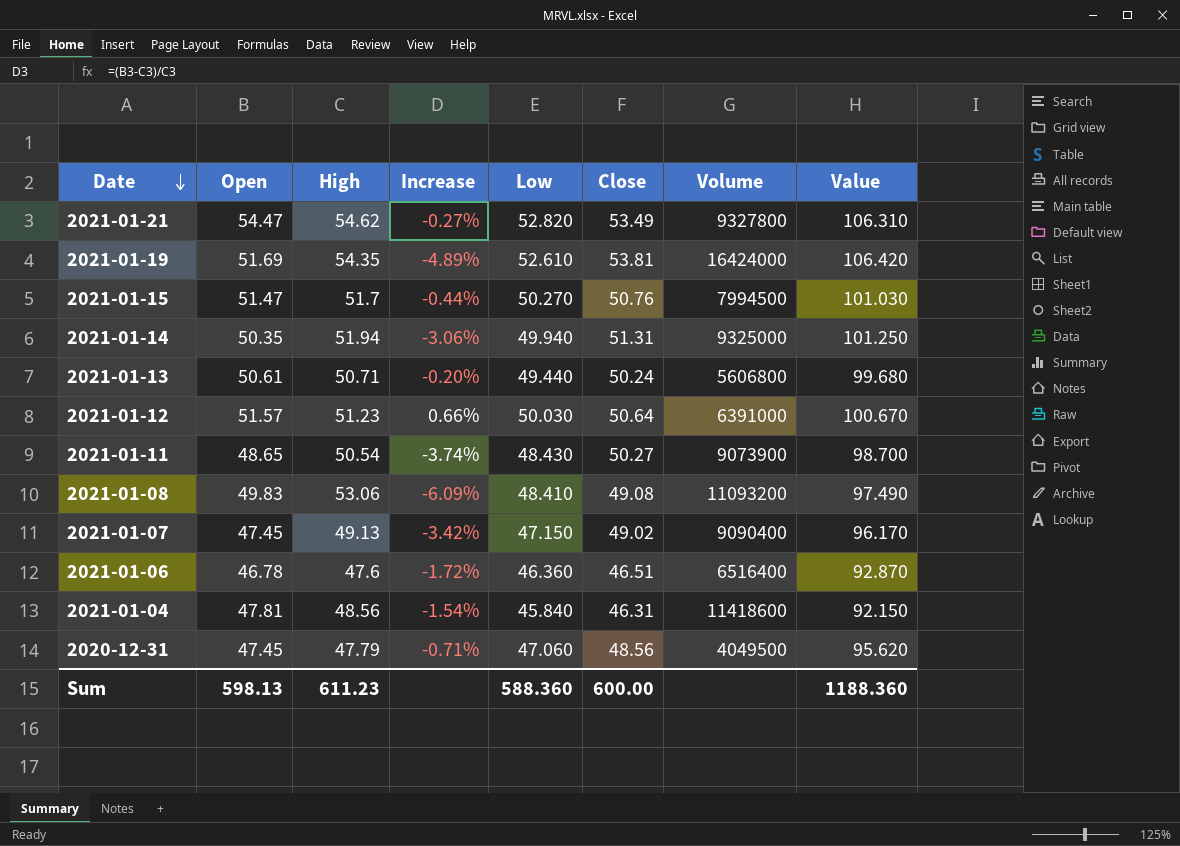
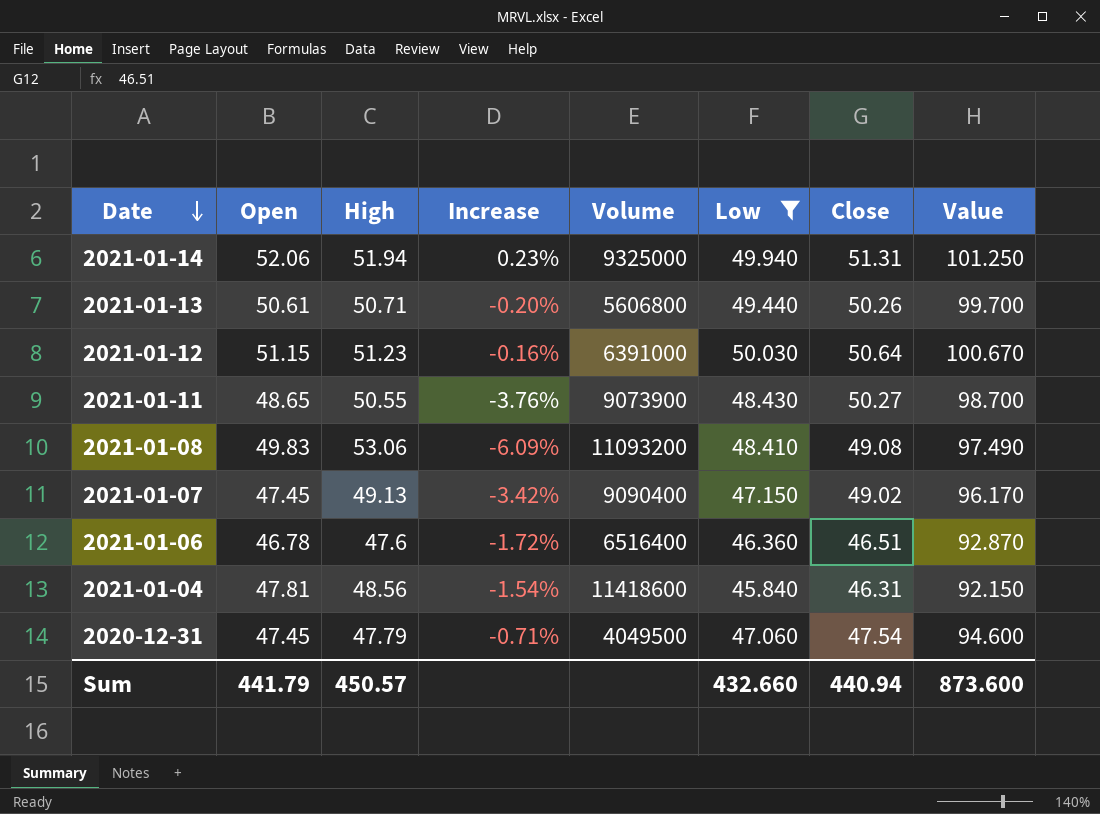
filter: none -> Low <= 50.030
column Volume | position: 7 -> 5
2021-01-14 | Open: 50.35 -> 52.06
2021-01-14 | Increase: -3.06% -> 0.23%
2021-01-13 | Close: 50.24 -> 50.26
2021-01-13 | Value: 99.680 -> 99.700
2021-01-12 | Open: 51.57 -> 51.15
2021-01-12 | Increase: 0.66% -> -0.16%
2021-01-11 | High: 50.54 -> 50.55
2021-01-11 | Increase: -3.74% -> -3.76%
2020-12-31 | Close: 48.56 -> 47.54
2020-12-31 | Value: 95.620 -> 94.600
Sum | Open: 598.13 -> 441.79
Sum | High: 611.23 -> 450.57
Sum | Low: 588.360 -> 432.660
Sum | Close: 600.00 -> 440.94
Sum | Value: 1188.360 -> 873.600

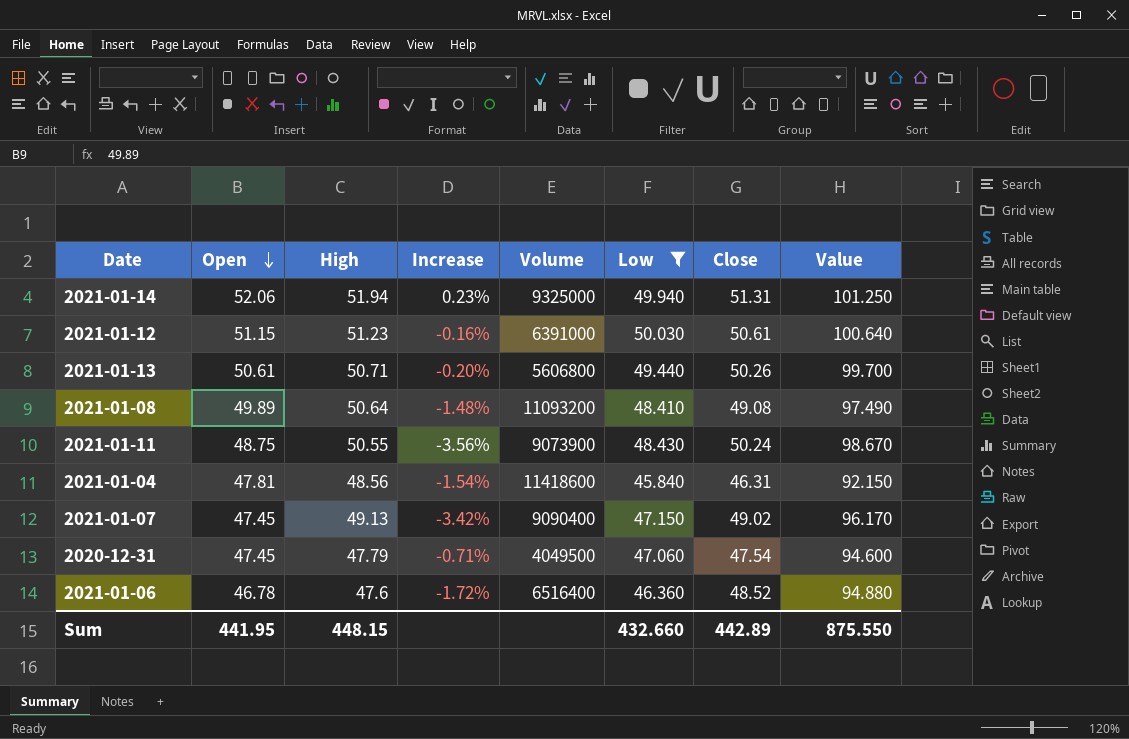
row order: Date descending -> Open descending
2021-01-12 | Close: 50.64 -> 50.61
2021-01-12 | Value: 100.670 -> 100.640
2021-01-08 | Open: 49.83 -> 49.89
2021-01-08 | High: 53.06 -> 50.64
2021-01-08 | Increase: -6.09% -> -1.48%
2021-01-11 | Open: 48.65 -> 48.75
2021-01-11 | Increase: -3.76% -> -3.56%
2021-01-11 | Close: 50.27 -> 50.24
2021-01-11 | Value: 98.700 -> 98.670
2021-01-06 | Close: 46.51 -> 48.52
2021-01-06 | Value: 92.870 -> 94.880
Sum | Open: 441.79 -> 441.95
Sum | High: 450.57 -> 448.15
Sum | Close: 440.94 -> 442.89
Sum | Value: 873.600 -> 875.550

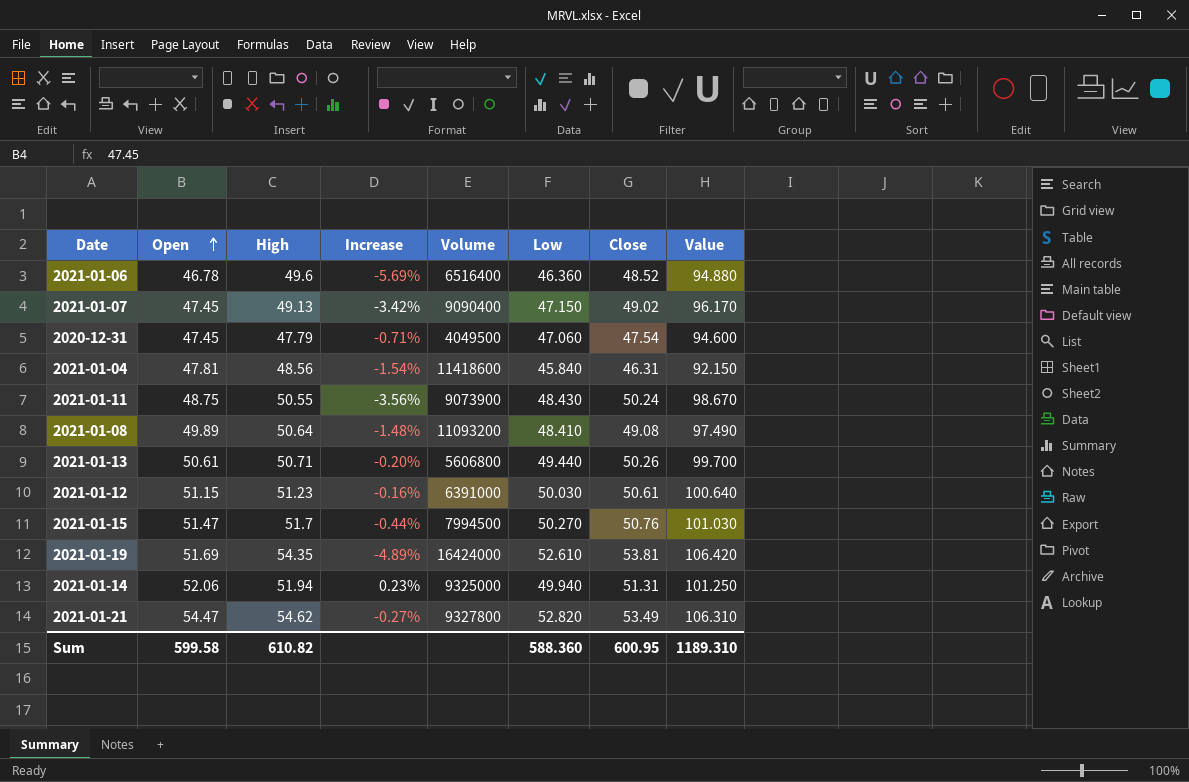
filter: Low <= 50.030 -> none
row order: Open descending -> Open ascending
2021-01-06 | High: 47.6 -> 49.6
2021-01-06 | Increase: -1.72% -> -5.69%
Sum | Open: 441.95 -> 599.58
Sum | High: 448.15 -> 610.82
Sum | Low: 432.660 -> 588.360
Sum | Close: 442.89 -> 600.95
Sum | Value: 875.550 -> 1189.310

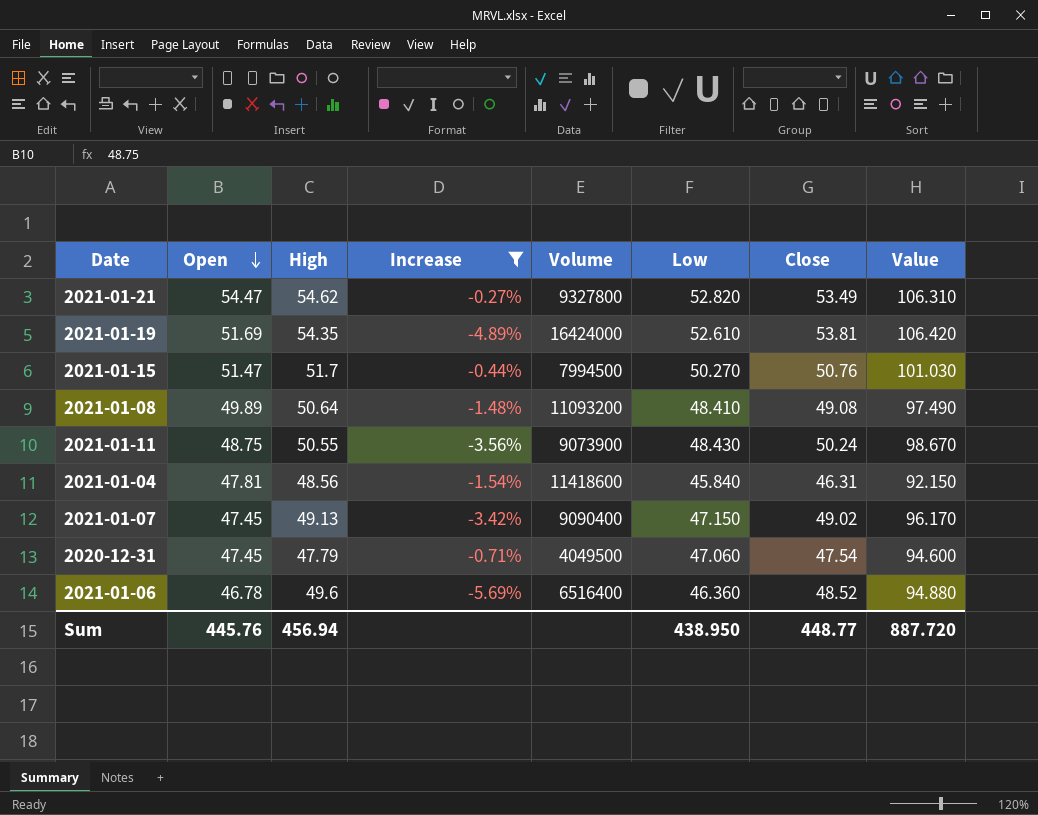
filter: none -> Increase <= -0.27%
row order: Open ascending -> Open descending
Sum | Open: 599.58 -> 445.76
Sum | High: 610.82 -> 456.94
Sum | Low: 588.360 -> 438.950
Sum | Close: 600.95 -> 448.77
Sum | Value: 1189.310 -> 887.720

